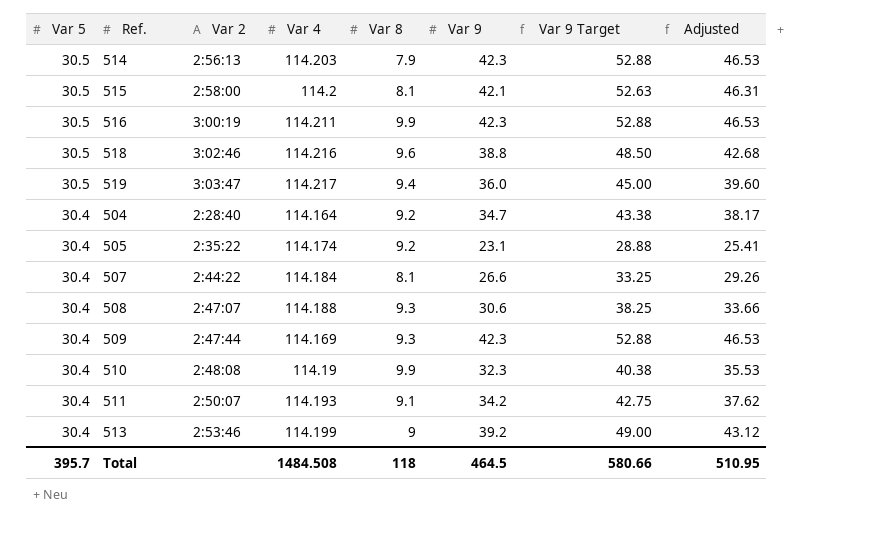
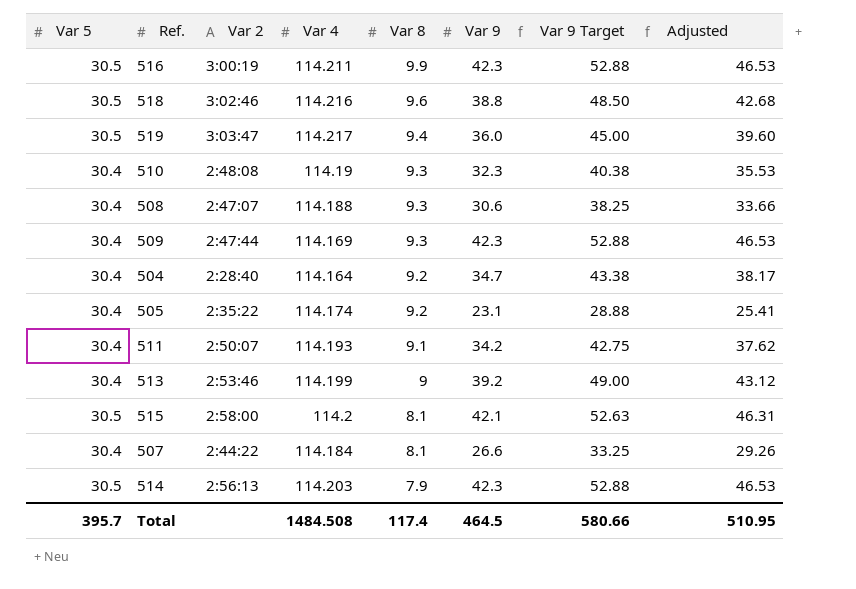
row order: Var 5 descending -> Var 8 descending
510 | Var 8: 9.9 -> 9.3
Total | Var 8: 118 -> 117.4

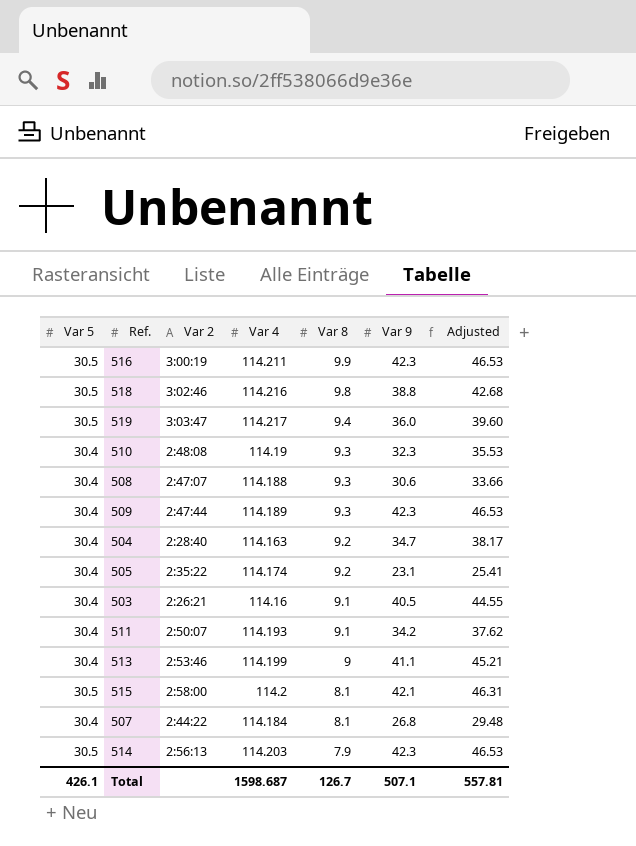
column Var 9 Target | formula: [Var 9] * 1.25 -> none
518 | Var 8: 9.6 -> 9.8
509 | Var 4: 114.169 -> 114.189
504 | Var 4: 114.164 -> 114.163
row 503: none -> 30.4 | 2:26:21 | 114.16 | 9.1 | 40.5 | 44.55
513 | Var 9: 39.2 -> 41.1
513 | Adjusted: 43.12 -> 45.21
507 | Var 9: 26.6 -> 26.8
507 | Adjusted: 29.26 -> 29.48
Total | Var 5: 395.7 -> 426.1
Total | Var 4: 1484.508 -> 1598.687
Total | Var 8: 117.4 -> 126.7
Total | Var 9: 464.5 -> 507.1
Total | Adjusted: 510.95 -> 557.81

